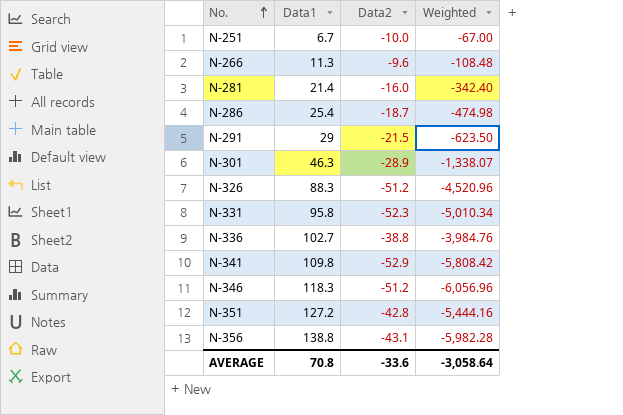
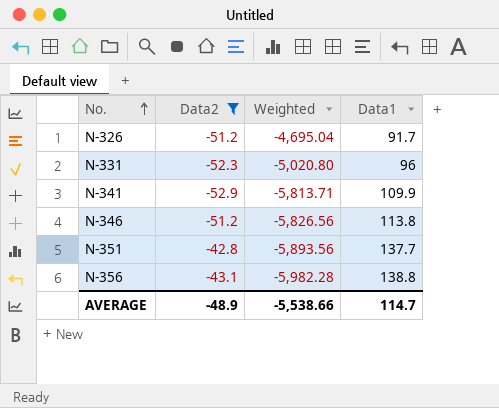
filter: none -> Data2 <= -42.8
column Data1 | position: 2 -> 4
N-326 | Weighted: -4,520.96 -> -4,695.04
N-326 | Data1: 88.3 -> 91.7
N-331 | Weighted: -5,010.34 -> -5,020.80
N-331 | Data1: 95.8 -> 96
N-341 | Weighted: -5,808.42 -> -5,813.71
N-341 | Data1: 109.8 -> 109.9
N-346 | Weighted: -6,056.96 -> -5,826.56
N-346 | Data1: 118.3 -> 113.8
N-351 | Weighted: -5,444.16 -> -5,893.56
N-351 | Data1: 127.2 -> 137.7
AVERAGE | Data2: -33.6 -> -48.9
AVERAGE | Weighted: -3,058.64 -> -5,538.66
AVERAGE | Data1: 70.8 -> 114.7

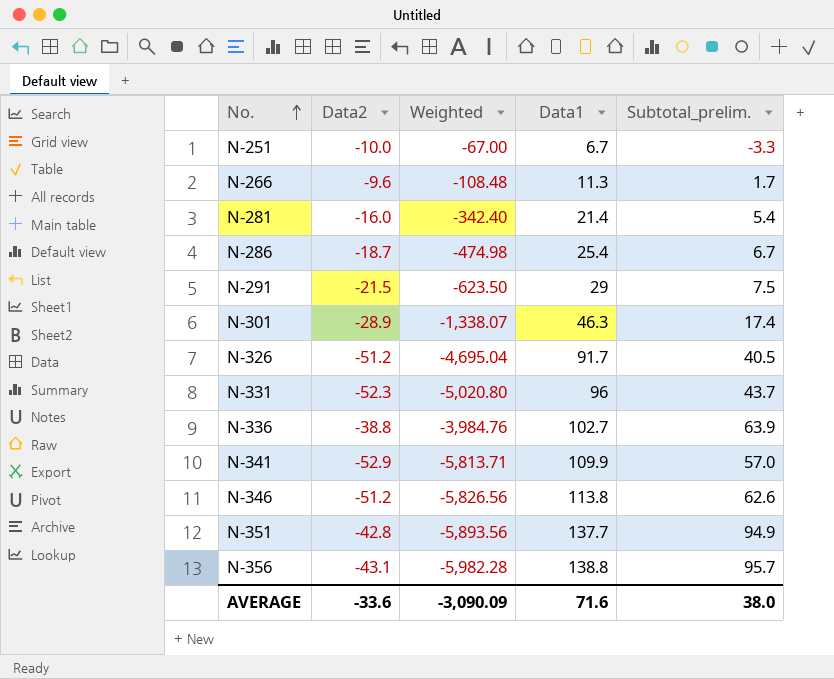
filter: Data2 <= -42.8 -> none
column Subtotal_prelim. | formula: none -> [Data2] + [Data1]
AVERAGE | Data2: -48.9 -> -33.6
AVERAGE | Weighted: -5,538.66 -> -3,090.09
AVERAGE | Data1: 114.7 -> 71.6

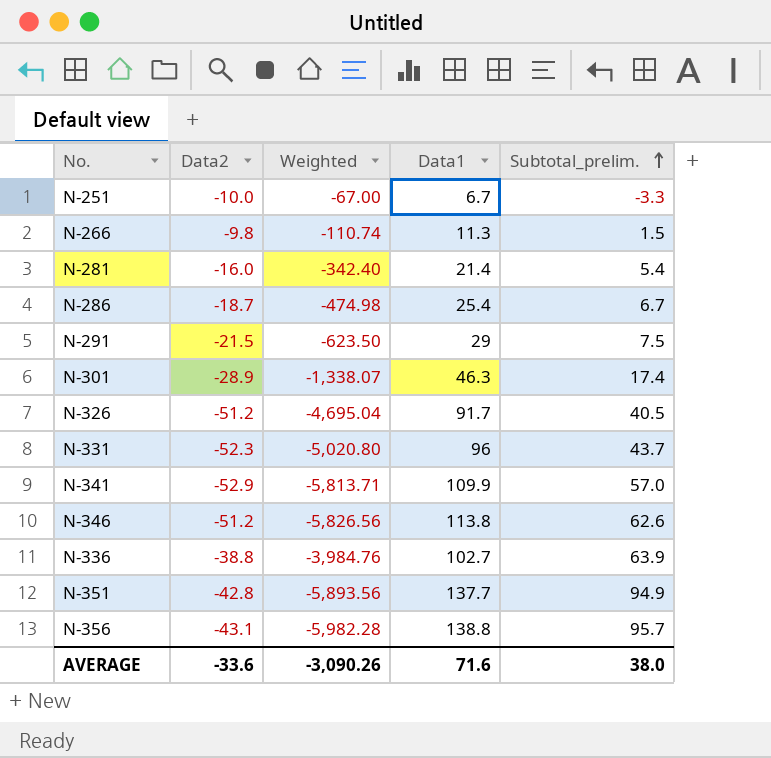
row order: No. ascending -> Subtotal_prelim. ascending
N-266 | Data2: -9.6 -> -9.8
N-266 | Weighted: -108.48 -> -110.74
N-266 | Subtotal_prelim.: 1.7 -> 1.5
AVERAGE | Weighted: -3,090.09 -> -3,090.26

